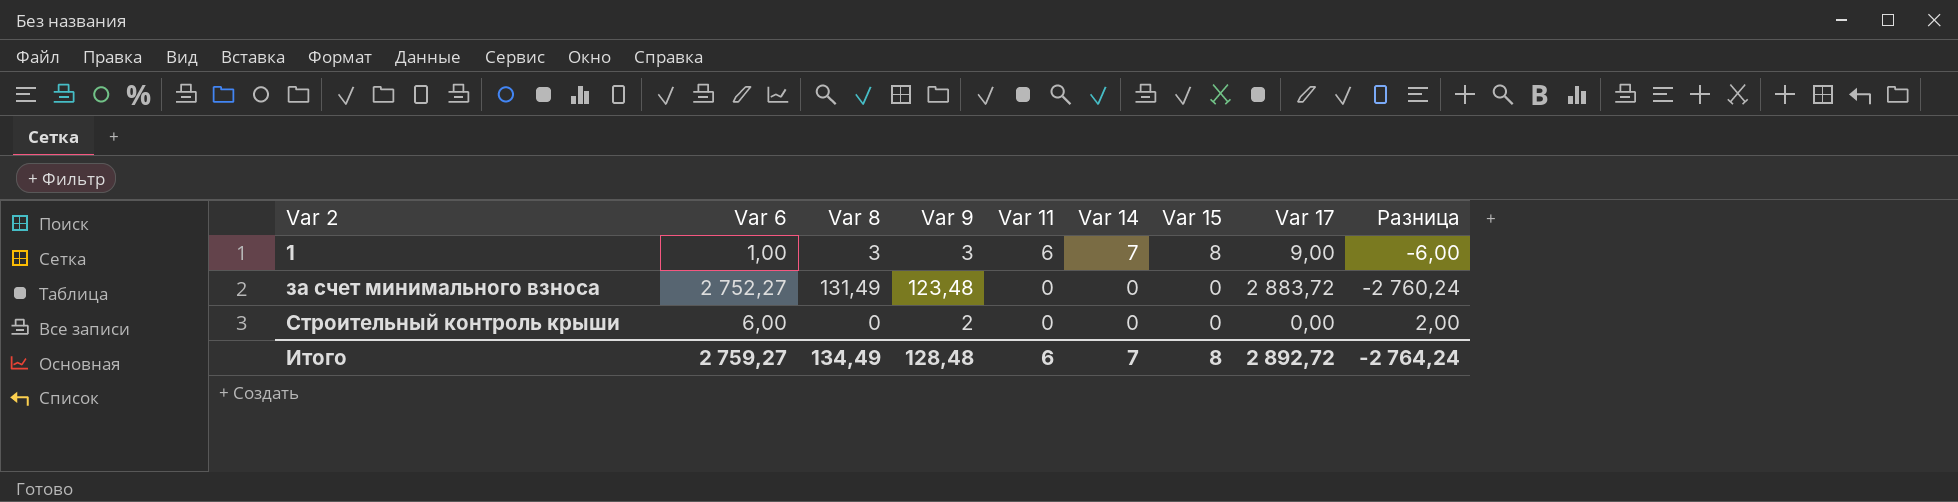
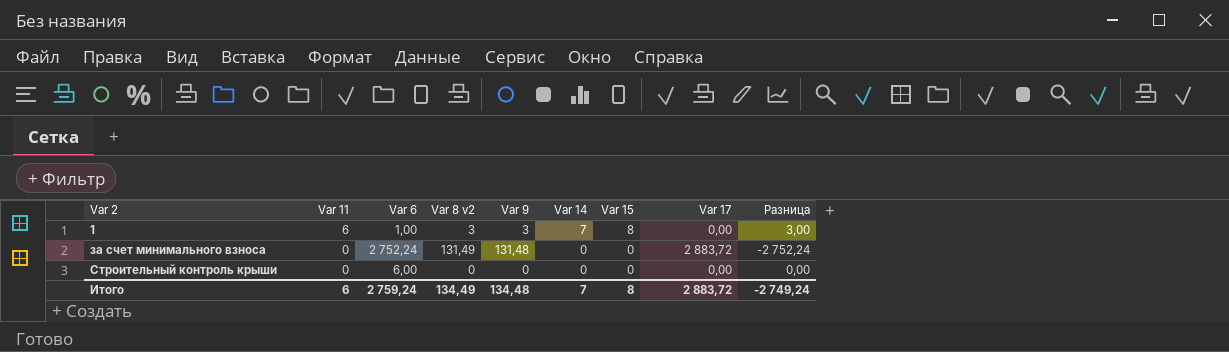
column Var 11 | position: 5 -> 2
column name: Var 8 -> Var 8 v2
1 | Var 17: 9,00 -> 0,00
1 | Разница: -6,00 -> 3,00
за счет минимального взноса | Var 6: 2 752,27 -> 2 752,24
за счет минимального взноса | Var 9: 123,48 -> 131,48
за счет минимального взноса | Разница: -2 760,24 -> -2 752,24
Строительный контроль крыши | Var 9: 2 -> 0
Строительный контроль крыши | Разница: 2,00 -> 0,00
Итого | Var 6: 2 759,27 -> 2 759,24
Итого | Var 9: 128,48 -> 134,48
Итого | Var 17: 2 892,72 -> 2 883,72
Итого | Разница: -2 764,24 -> -2 749,24

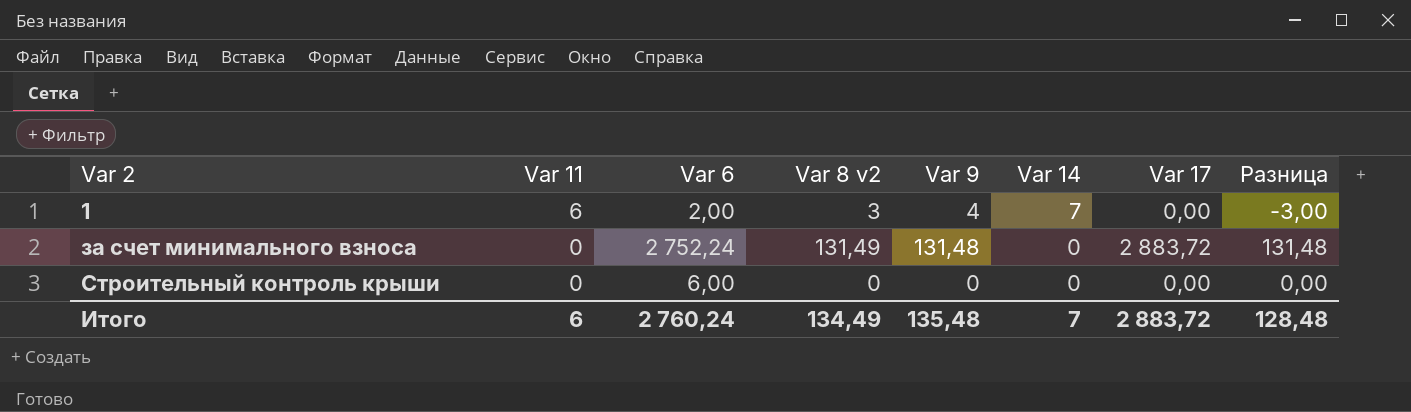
column Var 15 | position: 7 -> none
column Разница | formula: [Var 9] - [Var 17] -> [Var 9] - [Var 14]
1 | Var 6: 1,00 -> 2,00
1 | Var 9: 3 -> 4
Итого | Var 6: 2 759,24 -> 2 760,24
Итого | Var 9: 134,48 -> 135,48
Итого | Разница: -2 749,24 -> 128,48

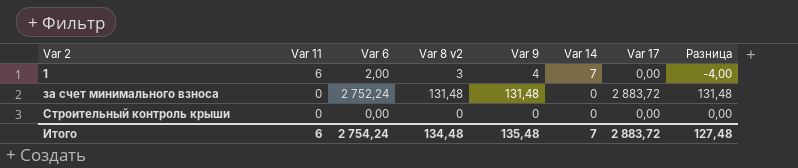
column Разница | formula: [Var 9] - [Var 14] -> [Var 8 v2] - [Var 14]
за счет минимального взноса | Var 8 v2: 131,49 -> 131,48
Строительный контроль крыши | Var 6: 6,00 -> 0,00
Итого | Var 6: 2 760,24 -> 2 754,24
Итого | Var 8 v2: 134,49 -> 134,48
Итого | Разница: 128,48 -> 127,48

